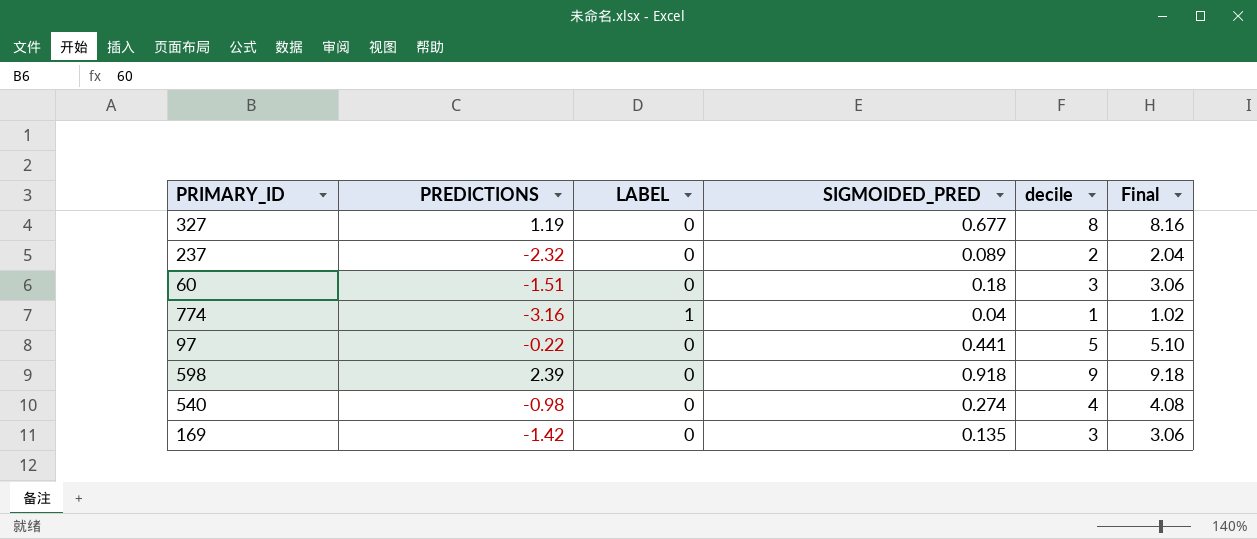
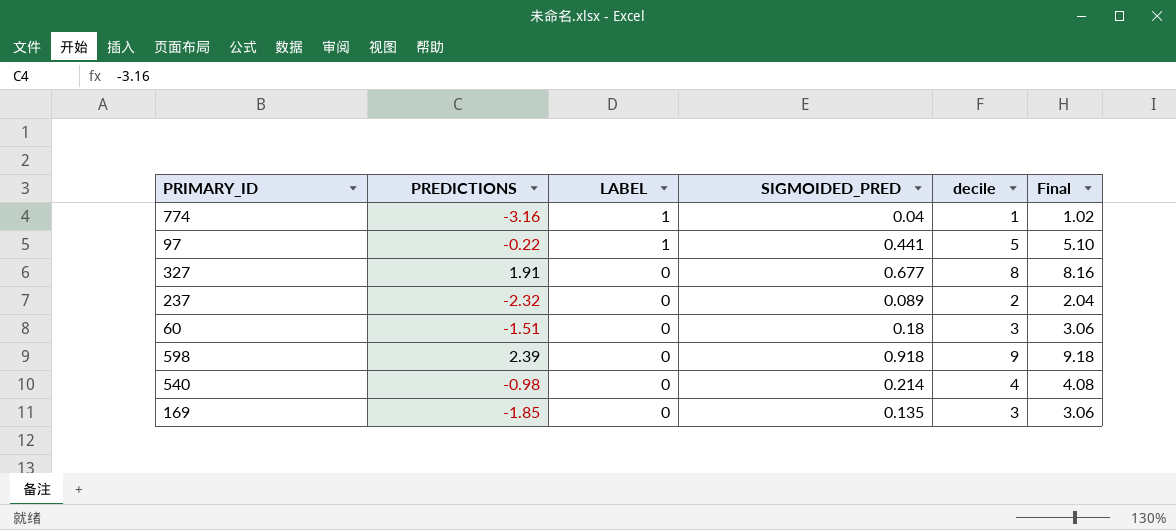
row order: none -> LABEL descending
97 | LABEL: 0 -> 1
327 | PREDICTIONS: 1.19 -> 1.91
540 | SIGMOIDED_PRED: 0.274 -> 0.214
169 | PREDICTIONS: -1.42 -> -1.85

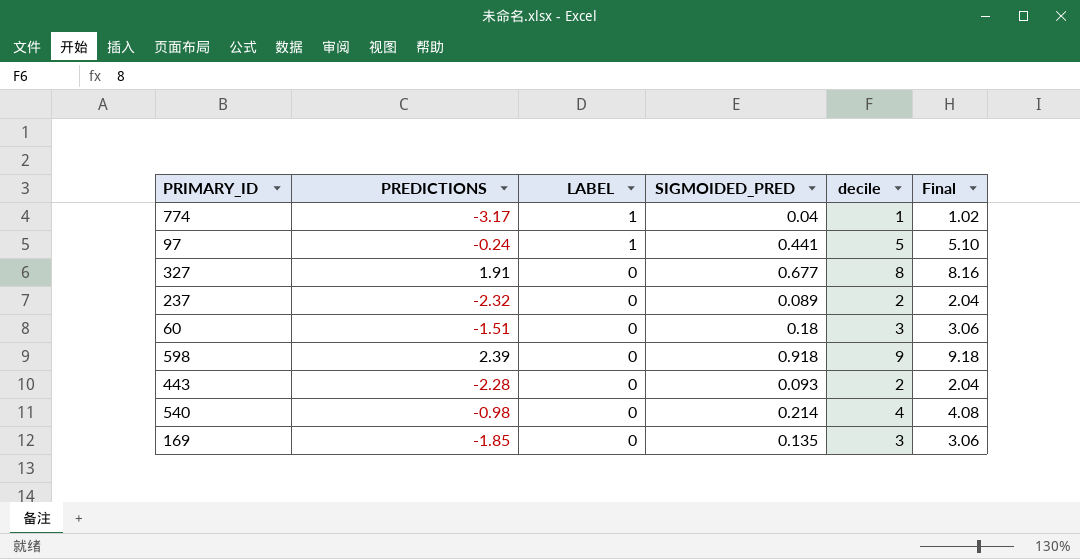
774 | PREDICTIONS: -3.16 -> -3.17
97 | PREDICTIONS: -0.22 -> -0.24
row 443: none -> -2.28 | 0 | 0.093 | 2 | 2.04

